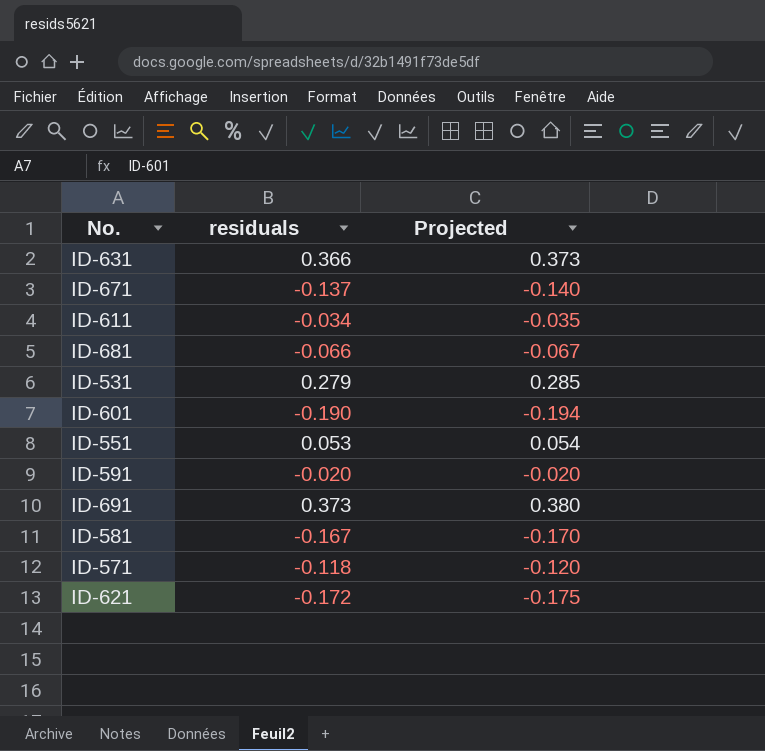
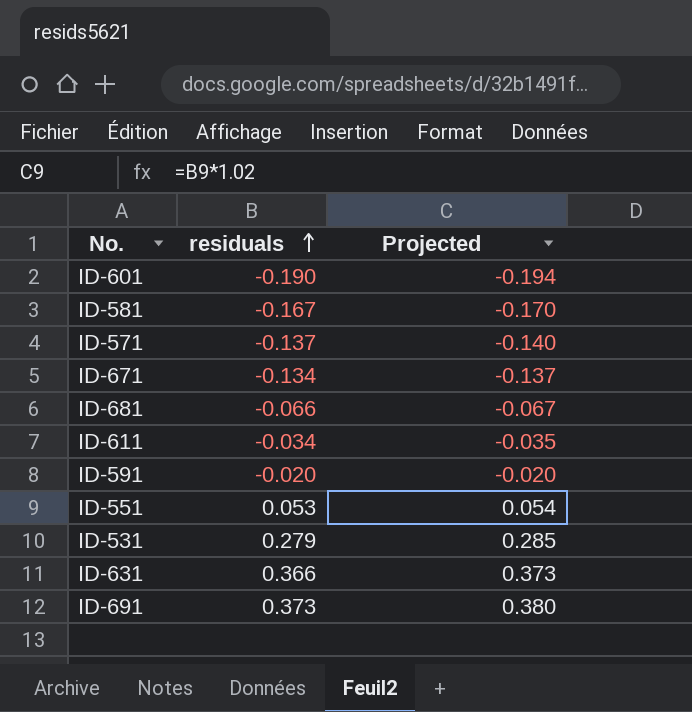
row order: none -> residuals ascending
row ID-621: -0.172 | -0.175 -> none
ID-571 | residuals: -0.118 -> -0.137
ID-571 | Projected: -0.120 -> -0.140
ID-671 | residuals: -0.137 -> -0.134
ID-671 | Projected: -0.140 -> -0.137

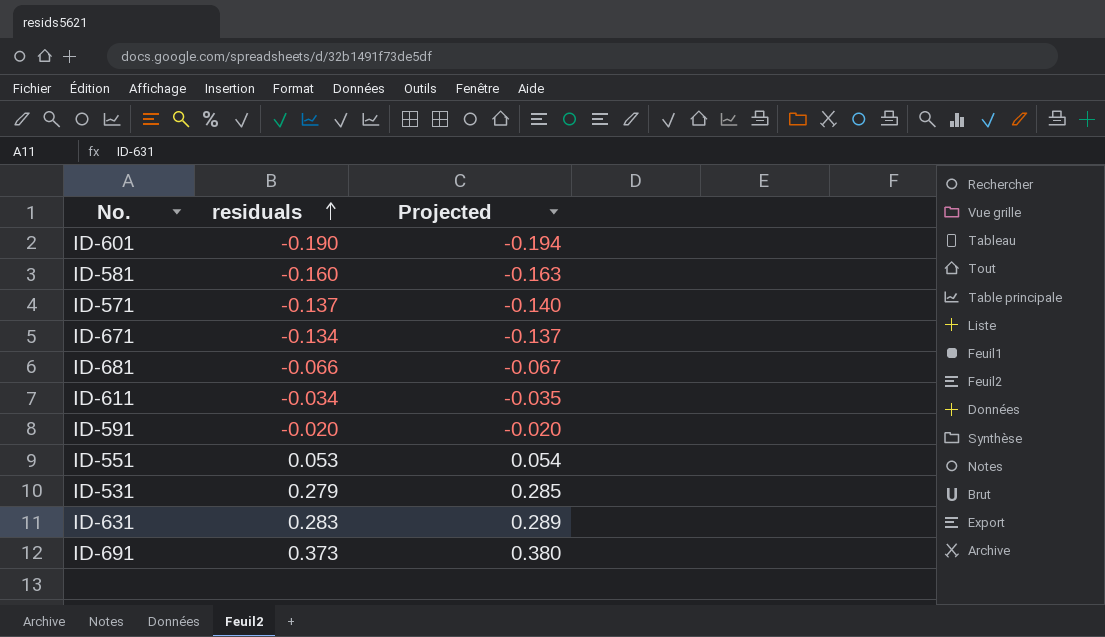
ID-581 | residuals: -0.167 -> -0.160
ID-581 | Projected: -0.170 -> -0.163
ID-631 | residuals: 0.366 -> 0.283
ID-631 | Projected: 0.373 -> 0.289

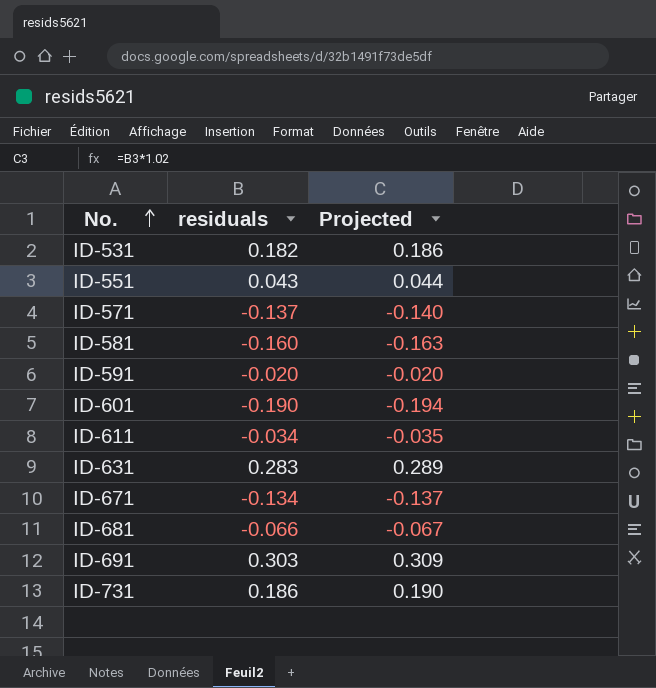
row order: residuals ascending -> No. ascending
ID-531 | residuals: 0.279 -> 0.182
ID-531 | Projected: 0.285 -> 0.186
ID-551 | residuals: 0.053 -> 0.043
ID-551 | Projected: 0.054 -> 0.044
ID-691 | residuals: 0.373 -> 0.303
ID-691 | Projected: 0.380 -> 0.309
row ID-731: none -> 0.186 | 0.190

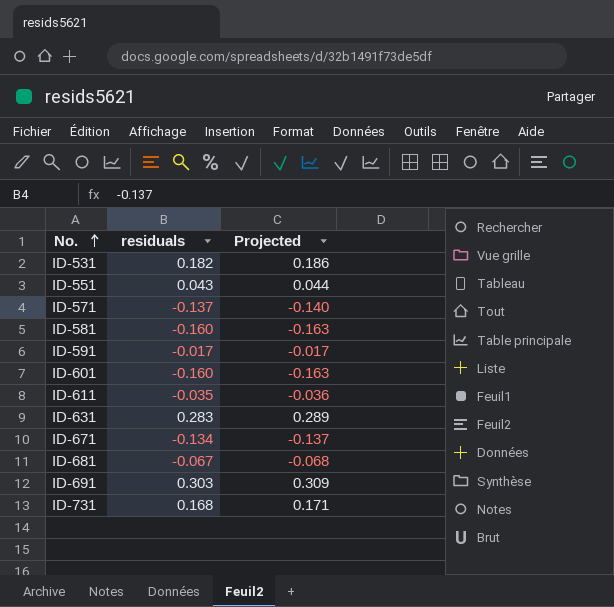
ID-591 | residuals: -0.020 -> -0.017
ID-591 | Projected: -0.020 -> -0.017
ID-601 | residuals: -0.190 -> -0.160
ID-601 | Projected: -0.194 -> -0.163
ID-611 | residuals: -0.034 -> -0.035
ID-611 | Projected: -0.035 -> -0.036
ID-681 | residuals: -0.066 -> -0.067
ID-681 | Projected: -0.067 -> -0.068
ID-731 | residuals: 0.186 -> 0.168
ID-731 | Projected: 0.190 -> 0.171

